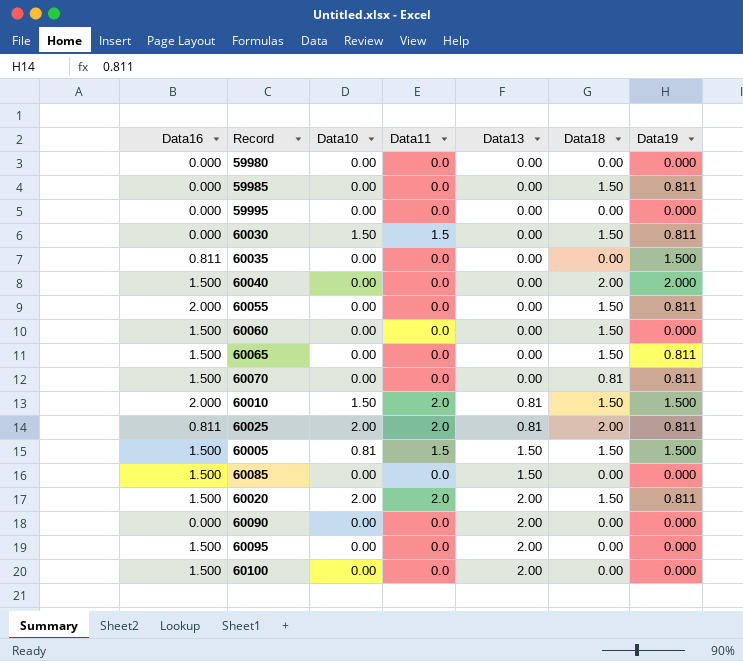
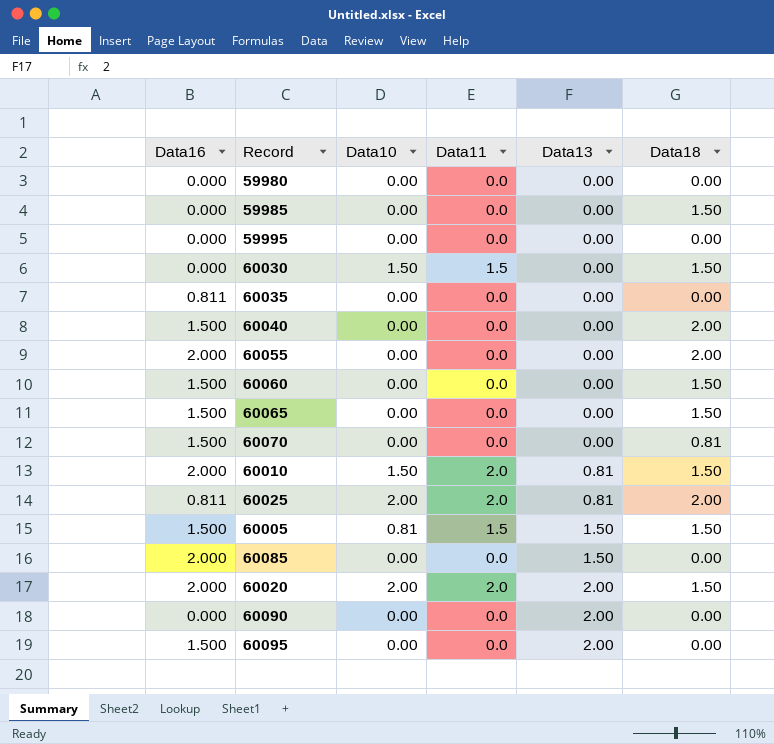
column Data19 | position: 7 -> none
row 60100: 1.500 | 0.00 | 0.0 | 2.00 | 0.00 | 0.000 -> none
60055 | Data18: 1.50 -> 2.00
60085 | Data16: 1.500 -> 2.000
60020 | Data16: 1.500 -> 2.000

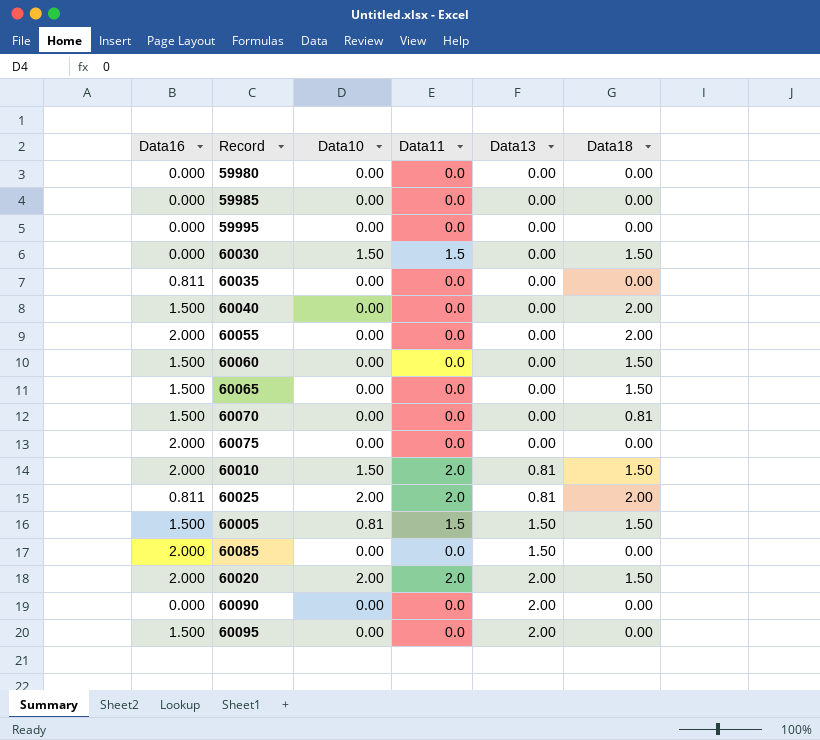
59985 | Data18: 1.50 -> 0.00
row 60075: none -> 2.000 | 0.00 | 0.0 | 0.00 | 0.00

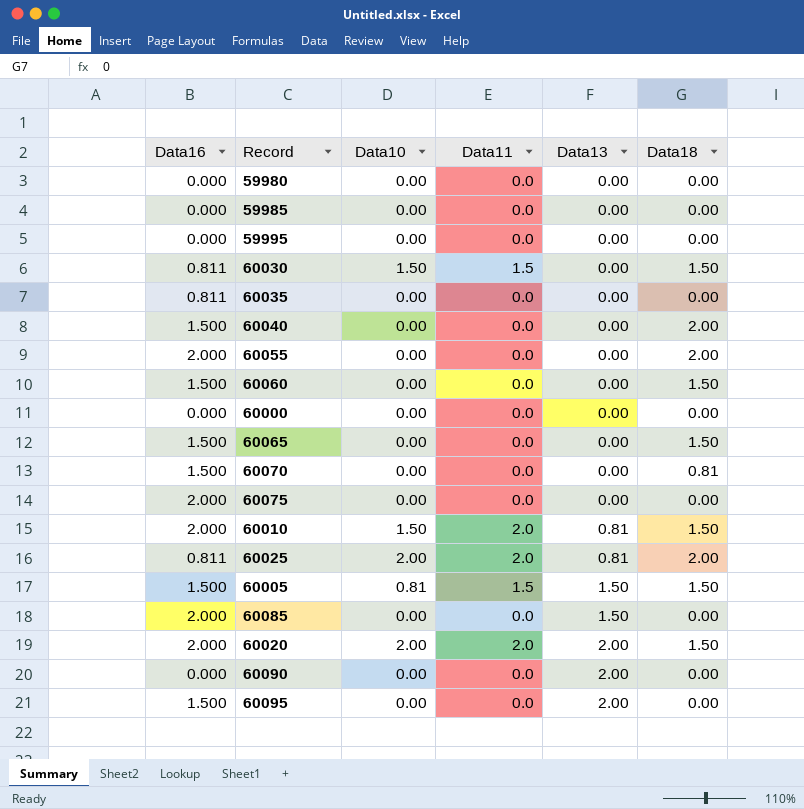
60030 | Data16: 0.000 -> 0.811
row 60000: none -> 0.000 | 0.00 | 0.0 | 0.00 | 0.00

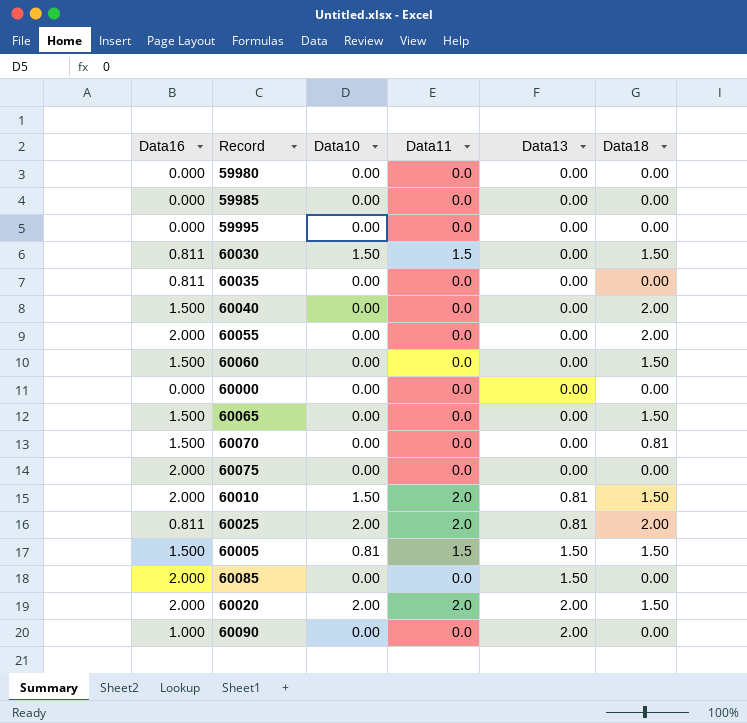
row 60095: 1.500 | 0.00 | 0.0 | 2.00 | 0.00 -> none
60090 | Data16: 0.000 -> 1.000

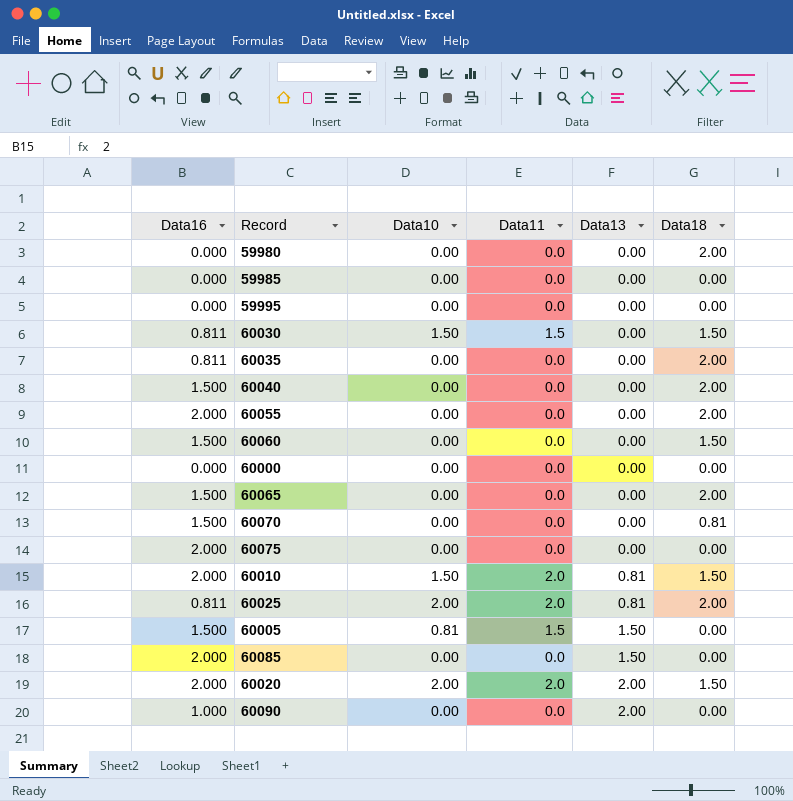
59980 | Data18: 0.00 -> 2.00
60035 | Data18: 0.00 -> 2.00
60065 | Data18: 1.50 -> 2.00
60005 | Data18: 1.50 -> 0.00

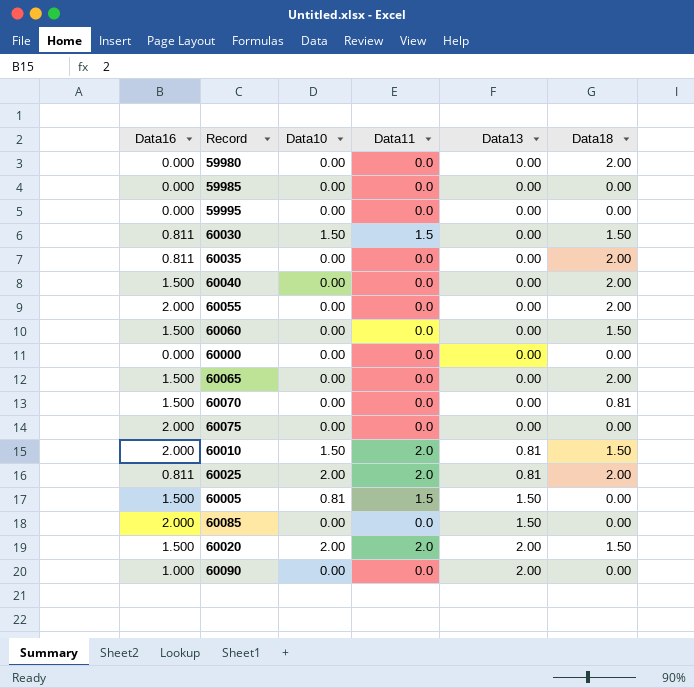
60020 | Data16: 2.000 -> 1.500

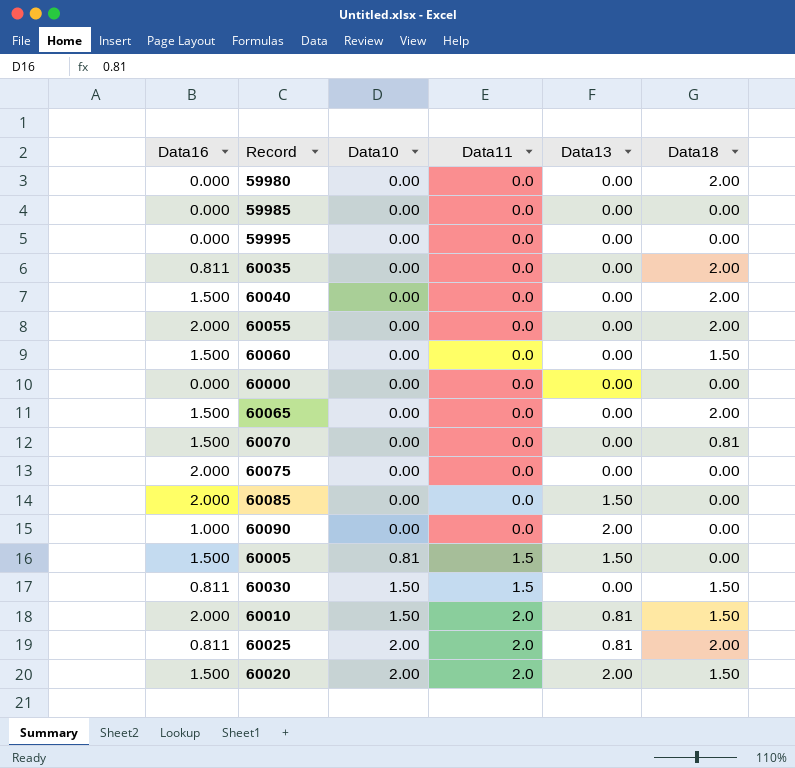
row order: Data13 ascending -> Data10 ascending

